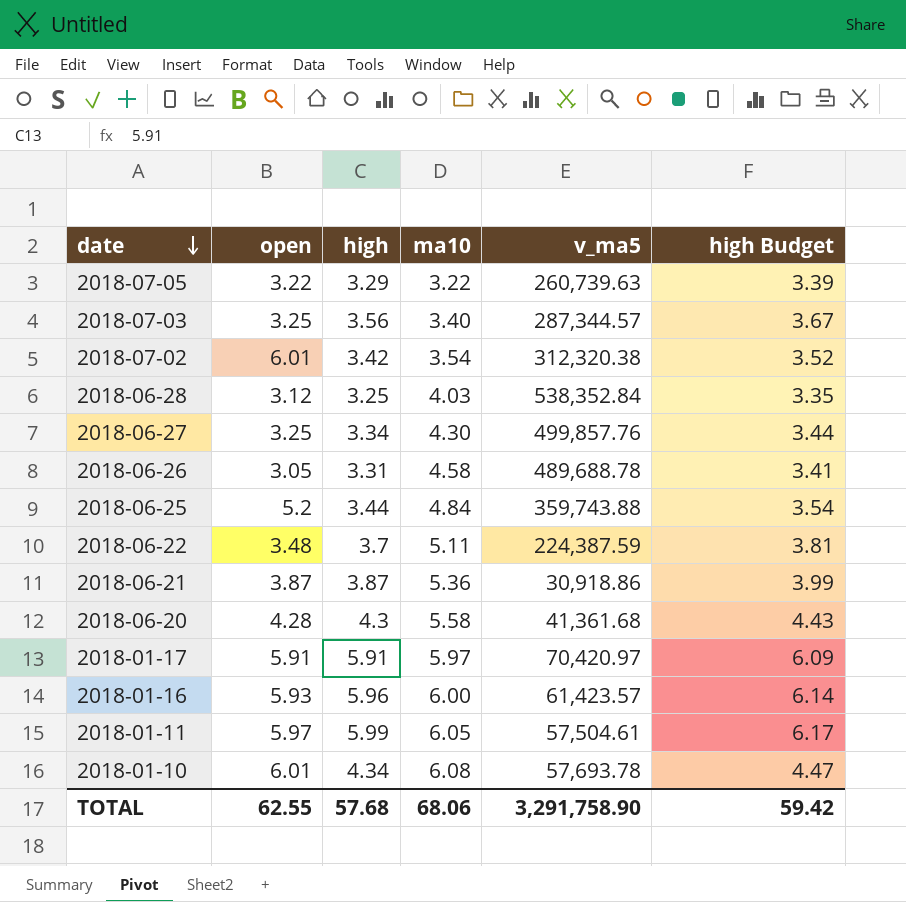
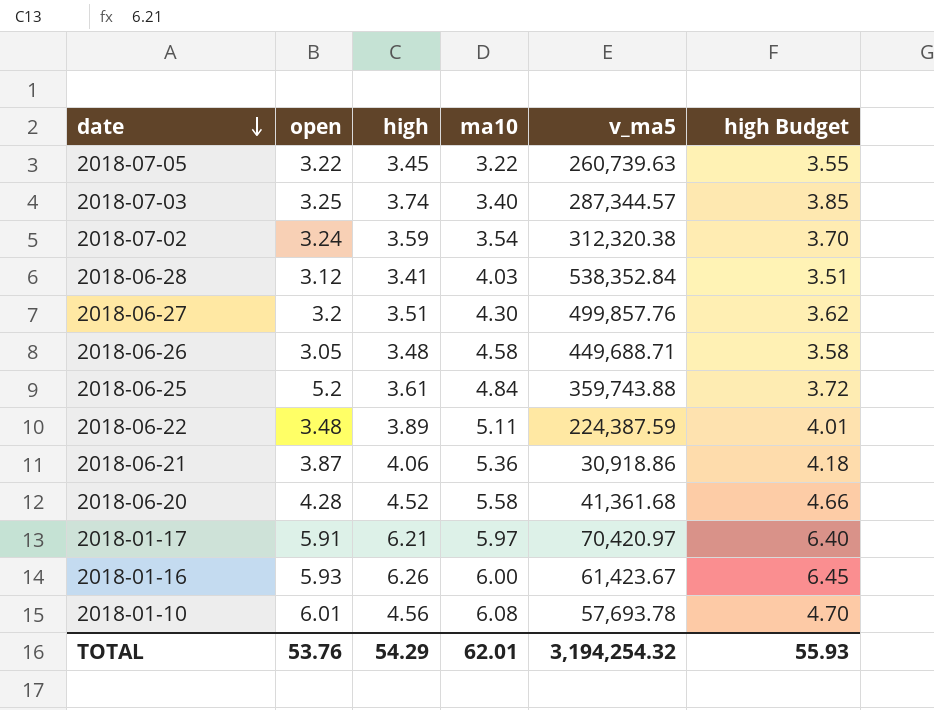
row 2018-01-11: 5.97 | 5.99 | 6.05 | 57,504.61 | 6.17 -> none
2018-07-05 | high: 3.29 -> 3.45
2018-07-05 | high Budget: 3.39 -> 3.55
2018-07-03 | high: 3.56 -> 3.74
2018-07-03 | high Budget: 3.67 -> 3.85
2018-07-02 | open: 6.01 -> 3.24
2018-07-02 | high: 3.42 -> 3.59
2018-07-02 | high Budget: 3.52 -> 3.70
2018-06-28 | high: 3.25 -> 3.41
2018-06-28 | high Budget: 3.35 -> 3.51
2018-06-27 | open: 3.25 -> 3.2
2018-06-27 | high: 3.34 -> 3.51
2018-06-27 | high Budget: 3.44 -> 3.62
2018-06-26 | high: 3.31 -> 3.48
2018-06-26 | v_ma5: 489,688.78 -> 449,688.71
2018-06-26 | high Budget: 3.41 -> 3.58
2018-06-25 | high: 3.44 -> 3.61
2018-06-25 | high Budget: 3.54 -> 3.72
2018-06-22 | high: 3.7 -> 3.89
2018-06-22 | high Budget: 3.81 -> 4.01
2018-06-21 | high: 3.87 -> 4.06
2018-06-21 | high Budget: 3.99 -> 4.18
2018-06-20 | high: 4.3 -> 4.52
2018-06-20 | high Budget: 4.43 -> 4.66
2018-01-17 | high: 5.91 -> 6.21
2018-01-17 | high Budget: 6.09 -> 6.40
2018-01-16 | high: 5.96 -> 6.26
2018-01-16 | v_ma5: 61,423.57 -> 61,423.67
2018-01-16 | high Budget: 6.14 -> 6.45
2018-01-10 | high: 4.34 -> 4.56
2018-01-10 | high Budget: 4.47 -> 4.70
TOTAL | open: 62.55 -> 53.76
TOTAL | high: 57.68 -> 54.29
TOTAL | ma10: 68.06 -> 62.01
TOTAL | v_ma5: 3,291,758.90 -> 3,194,254.32
TOTAL | high Budget: 59.42 -> 55.93

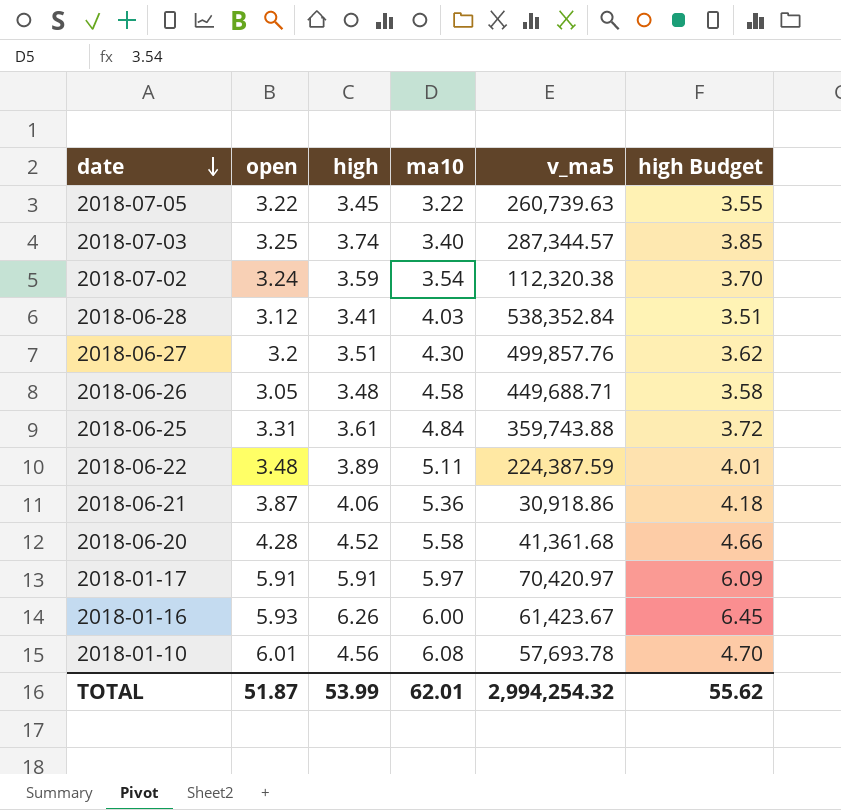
2018-07-02 | v_ma5: 312,320.38 -> 112,320.38
2018-06-25 | open: 5.2 -> 3.31
2018-01-17 | high: 6.21 -> 5.91
2018-01-17 | high Budget: 6.40 -> 6.09
TOTAL | open: 53.76 -> 51.87
TOTAL | high: 54.29 -> 53.99
TOTAL | v_ma5: 3,194,254.32 -> 2,994,254.32
TOTAL | high Budget: 55.93 -> 55.62

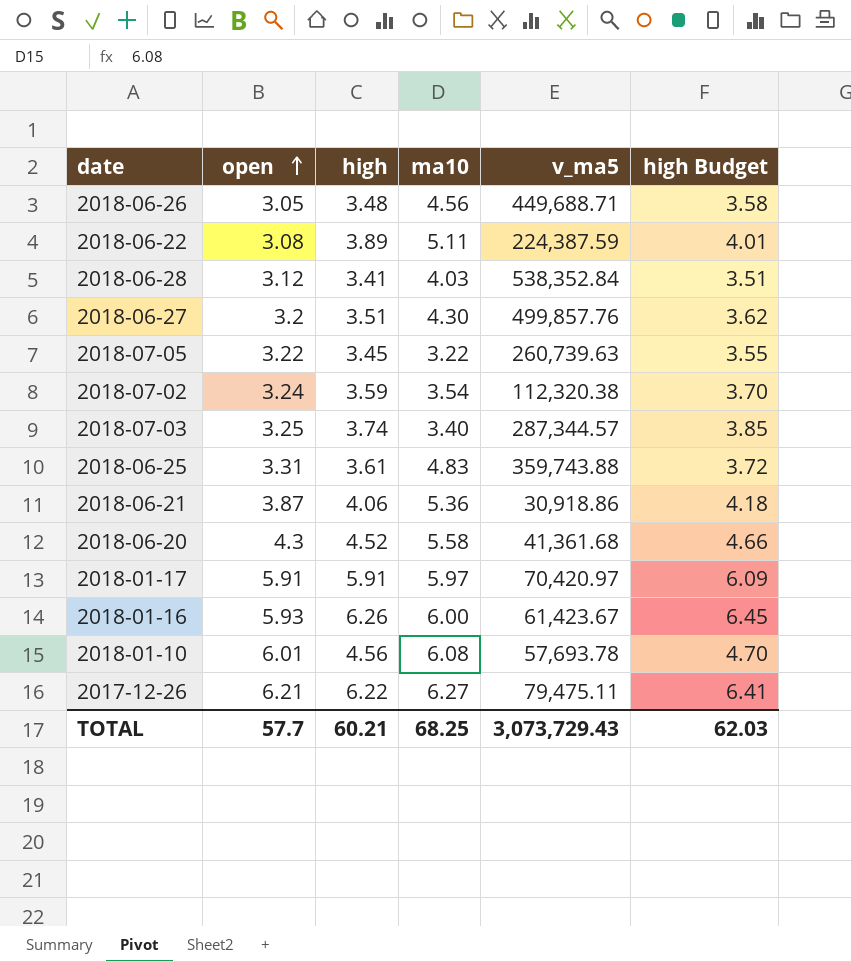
row order: date descending -> open ascending
2018-06-26 | ma10: 4.58 -> 4.56
2018-06-22 | open: 3.48 -> 3.08
2018-06-25 | ma10: 4.84 -> 4.83
2018-06-20 | open: 4.28 -> 4.3
row 2017-12-26: none -> 6.21 | 6.22 | 6.27 | 79,475.11 | 6.41
TOTAL | open: 51.87 -> 57.7
TOTAL | high: 53.99 -> 60.21
TOTAL | ma10: 62.01 -> 68.25
TOTAL | v_ma5: 2,994,254.32 -> 3,073,729.43
TOTAL | high Budget: 55.62 -> 62.03

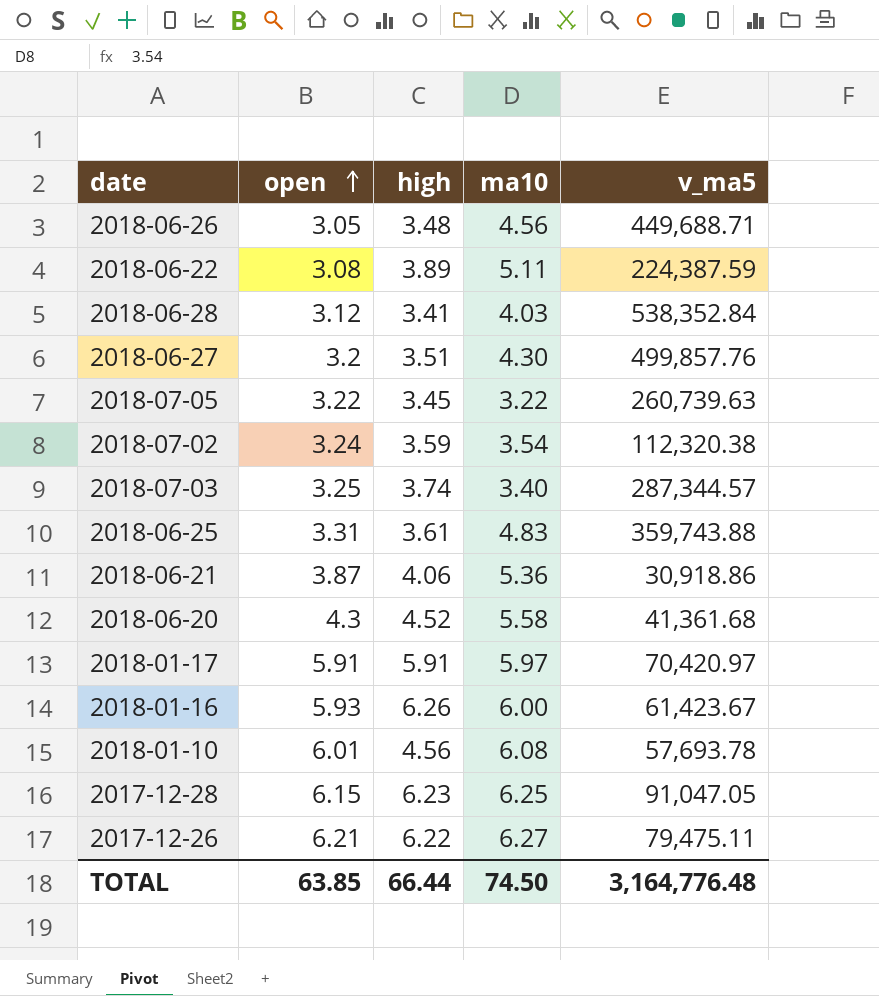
column high Budget | formula: [high] * 1.03 -> none
row 2017-12-28: none -> 6.15 | 6.23 | 6.25 | 91,047.05
TOTAL | open: 57.7 -> 63.85
TOTAL | high: 60.21 -> 66.44
TOTAL | ma10: 68.25 -> 74.50
TOTAL | v_ma5: 3,073,729.43 -> 3,164,776.48

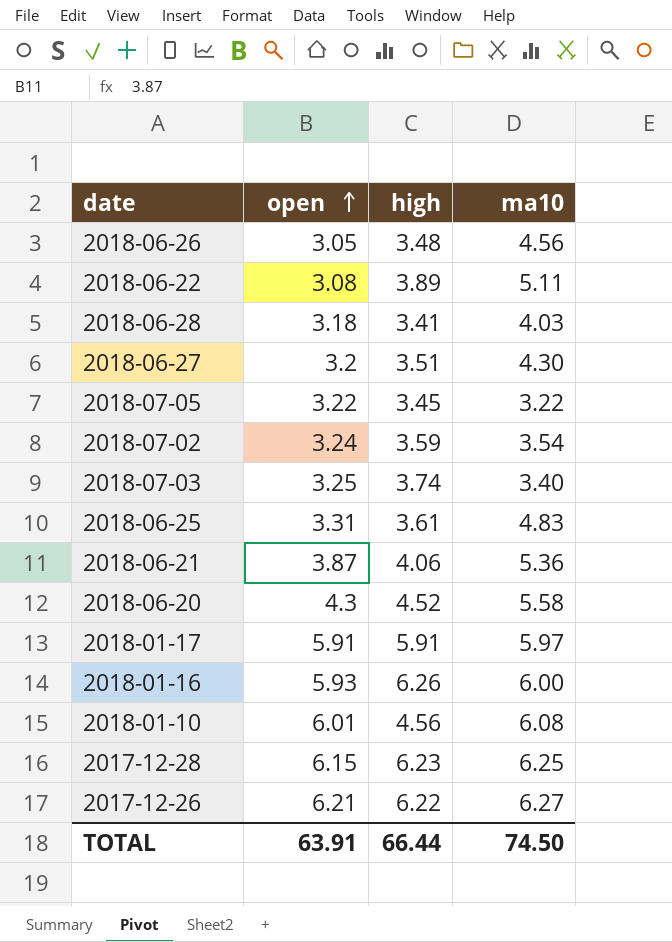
column v_ma5 | position: 5 -> none
2018-06-28 | open: 3.12 -> 3.18
TOTAL | open: 63.85 -> 63.91

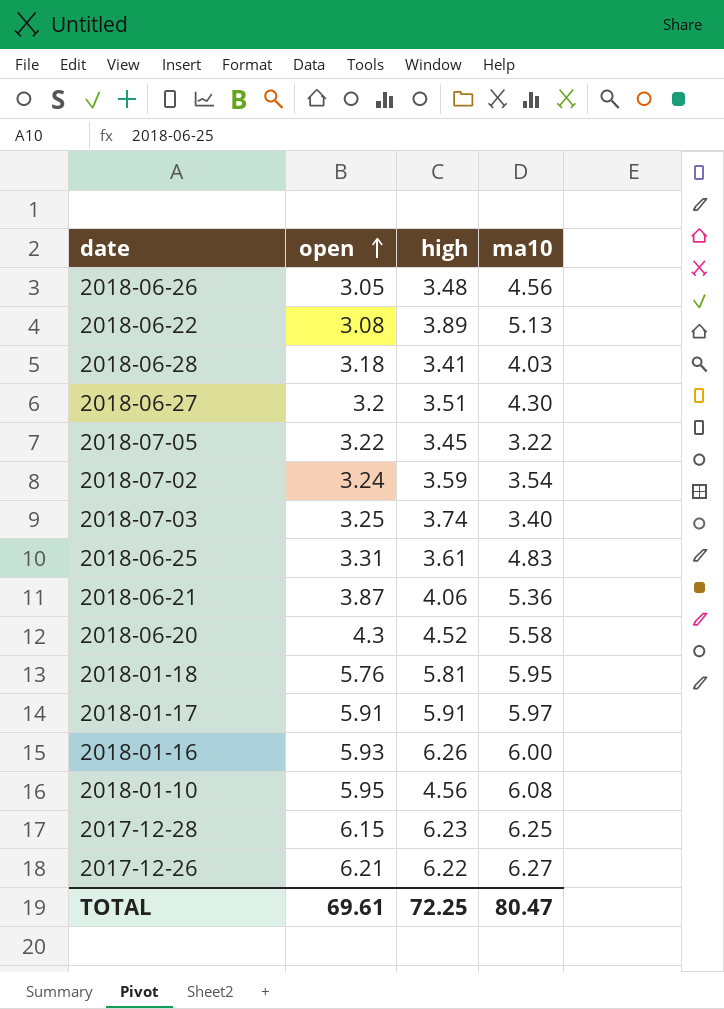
2018-06-22 | ma10: 5.11 -> 5.13
row 2018-01-18: none -> 5.76 | 5.81 | 5.95
2018-01-10 | open: 6.01 -> 5.95
TOTAL | open: 63.91 -> 69.61
TOTAL | high: 66.44 -> 72.25
TOTAL | ma10: 74.50 -> 80.47

